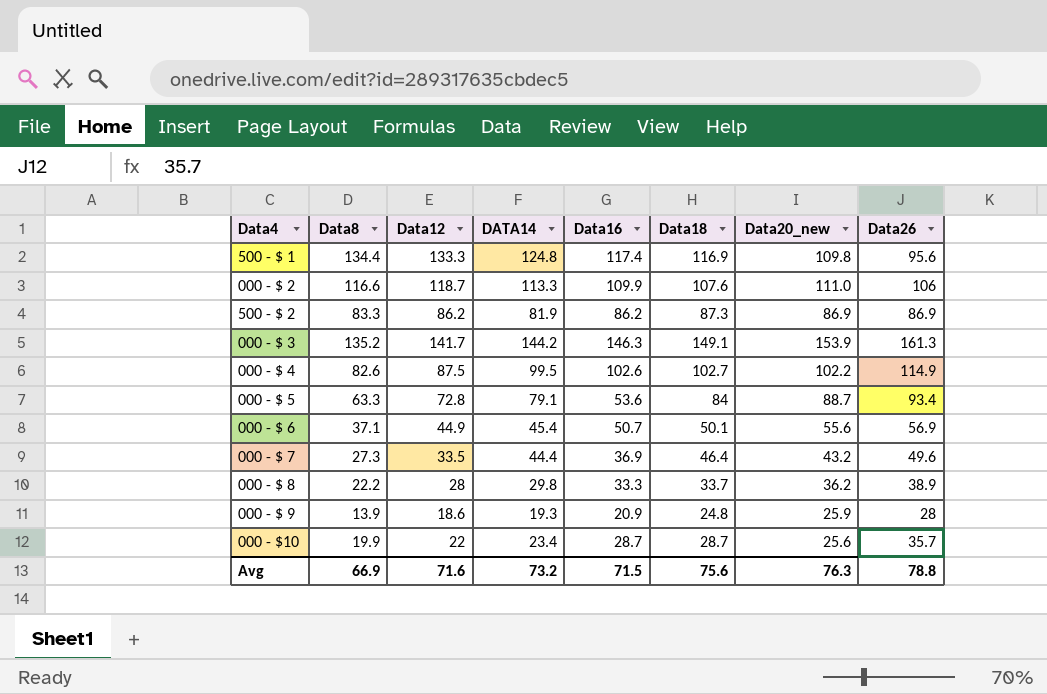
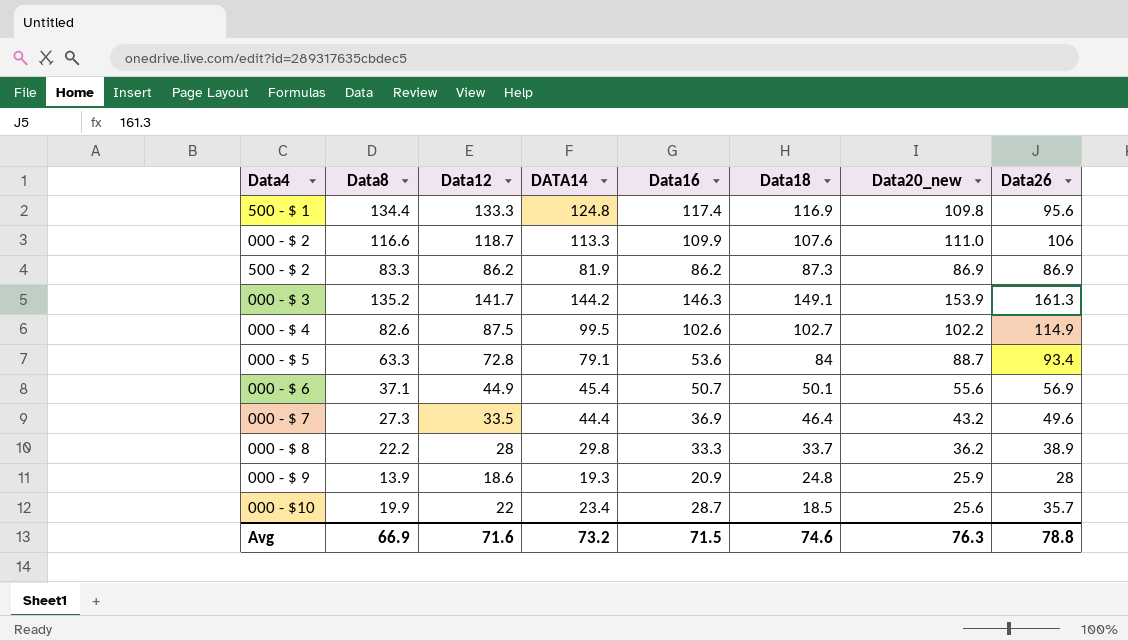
000 - $10 | Data18: 28.7 -> 18.5
Avg | Data18: 75.6 -> 74.6

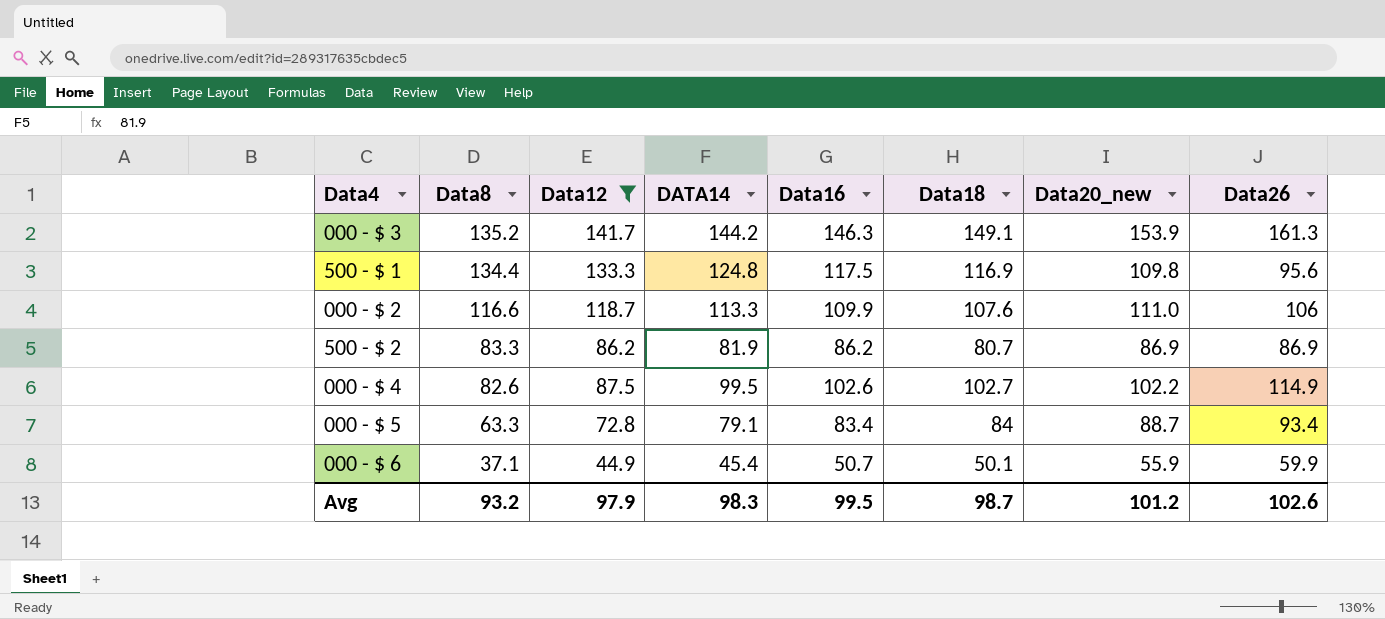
filter: none -> Data12 >= 44.9
row order: none -> Data8 descending
500 - $ 1 | Data16: 117.4 -> 117.5
500 - $ 2 | Data18: 87.3 -> 80.7
000 - $ 5 | Data16: 53.6 -> 83.4
000 - $ 6 | Data20_new: 55.6 -> 55.9
000 - $ 6 | Data26: 56.9 -> 59.9
Avg | Data8: 66.9 -> 93.2
Avg | Data12: 71.6 -> 97.9
Avg | DATA14: 73.2 -> 98.3
Avg | Data16: 71.5 -> 99.5
Avg | Data18: 74.6 -> 98.7
Avg | Data20_new: 76.3 -> 101.2
Avg | Data26: 78.8 -> 102.6

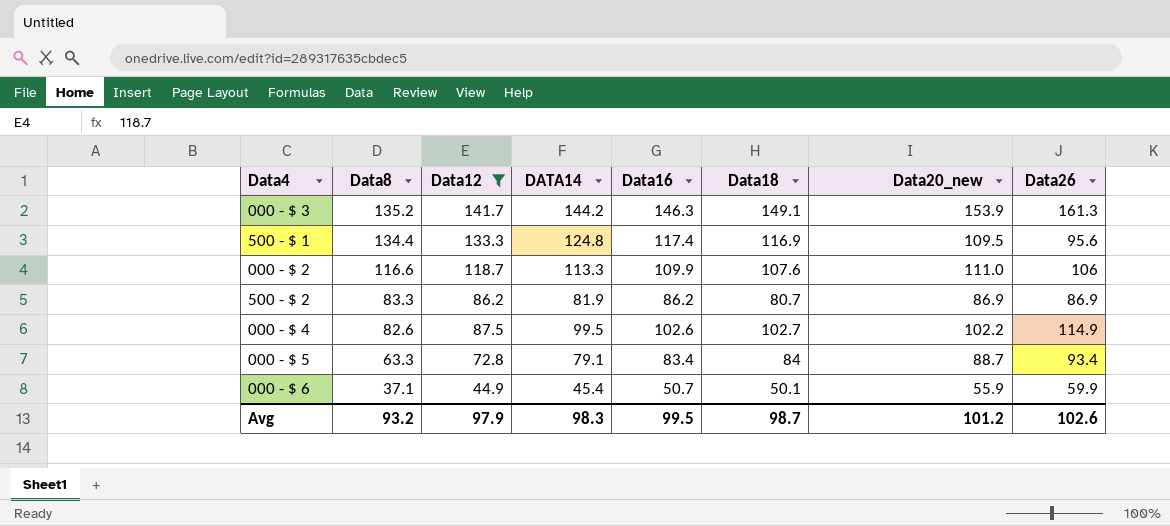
500 - $ 1 | Data16: 117.5 -> 117.4
500 - $ 1 | Data20_new: 109.8 -> 109.5

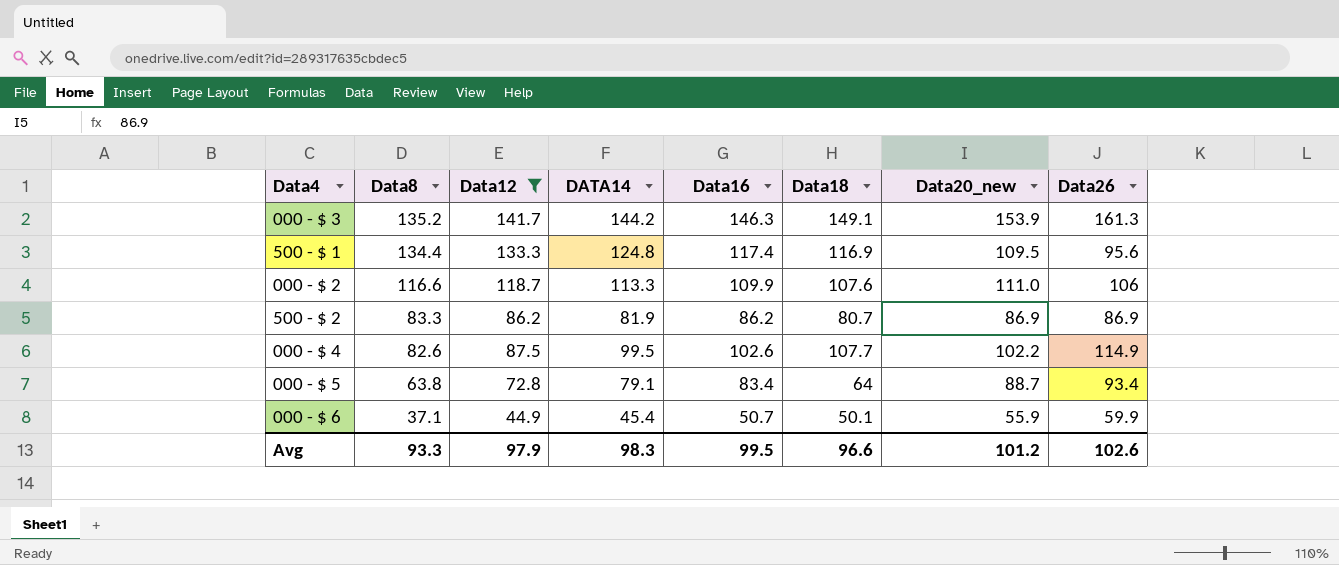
000 - $ 4 | Data18: 102.7 -> 107.7
000 - $ 5 | Data8: 63.3 -> 63.8
000 - $ 5 | Data18: 84 -> 64
Avg | Data8: 93.2 -> 93.3
Avg | Data18: 98.7 -> 96.6

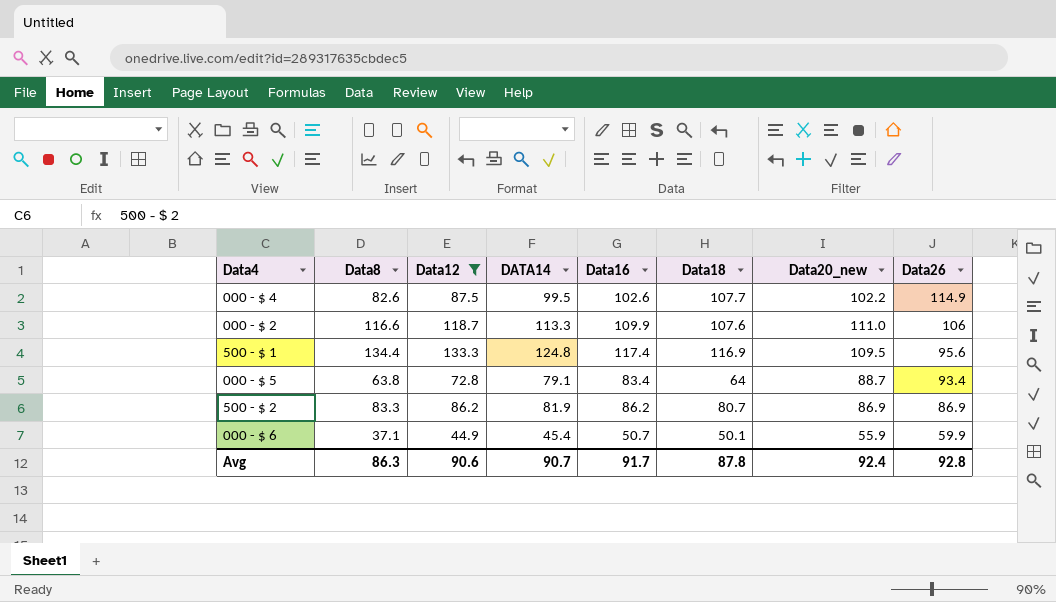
row order: Data8 descending -> Data26 descending
row 000 - $ 3: 135.2 | 141.7 | 144.2 | 146.3 | 149.1 | 153.9 | 161.3 -> none
Avg | Data8: 93.3 -> 86.3
Avg | Data12: 97.9 -> 90.6
Avg | DATA14: 98.3 -> 90.7
Avg | Data16: 99.5 -> 91.7
Avg | Data18: 96.6 -> 87.8
Avg | Data20_new: 101.2 -> 92.4
Avg | Data26: 102.6 -> 92.8

